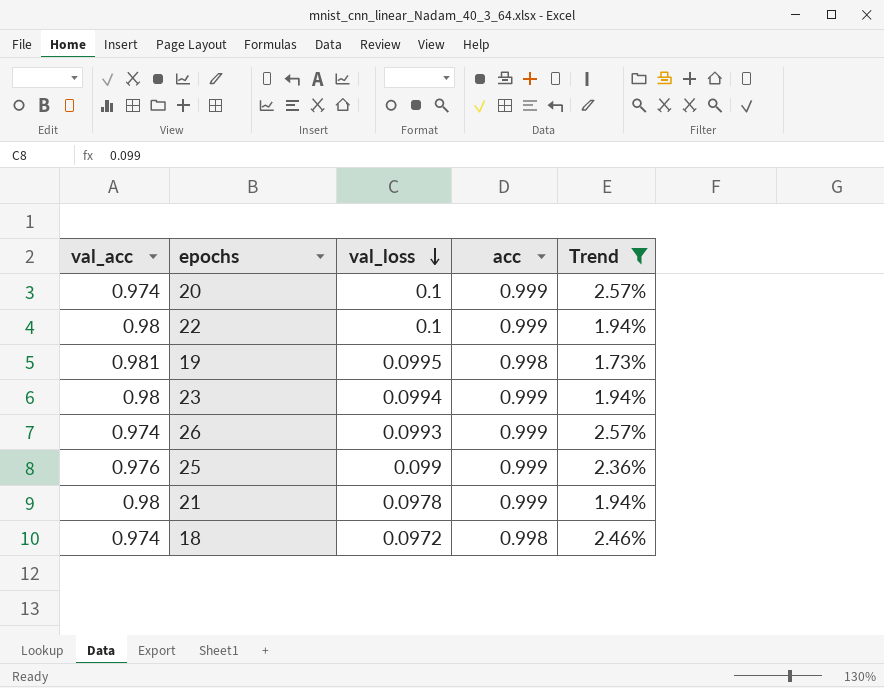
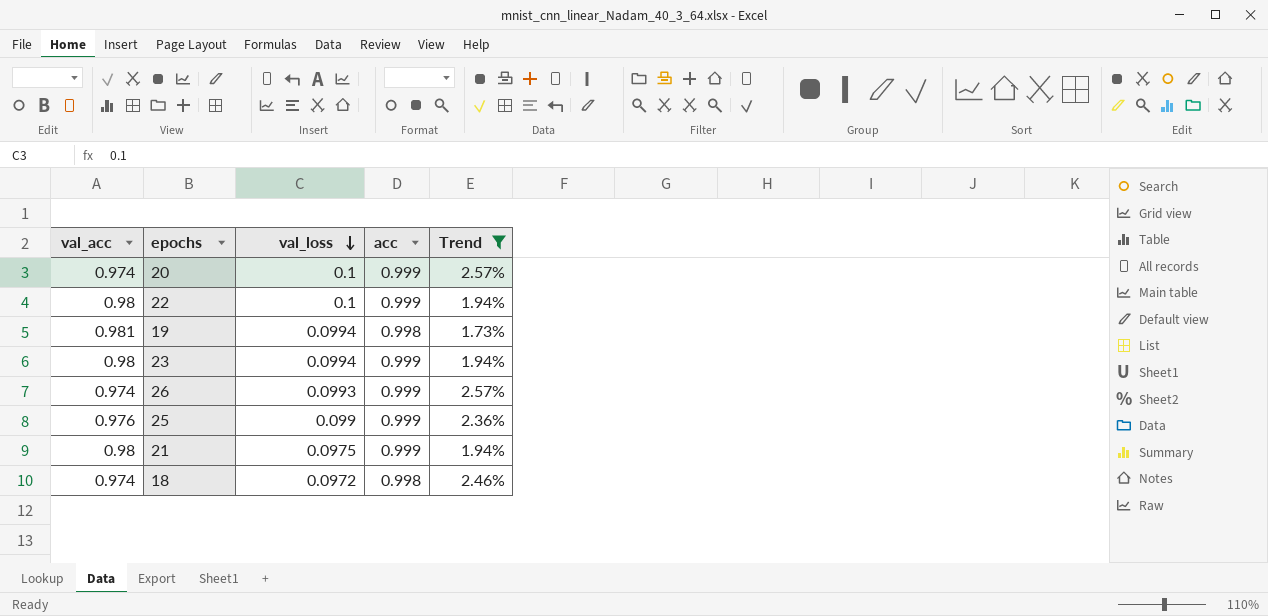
19 | val_loss: 0.0995 -> 0.0994
21 | val_loss: 0.0978 -> 0.0975

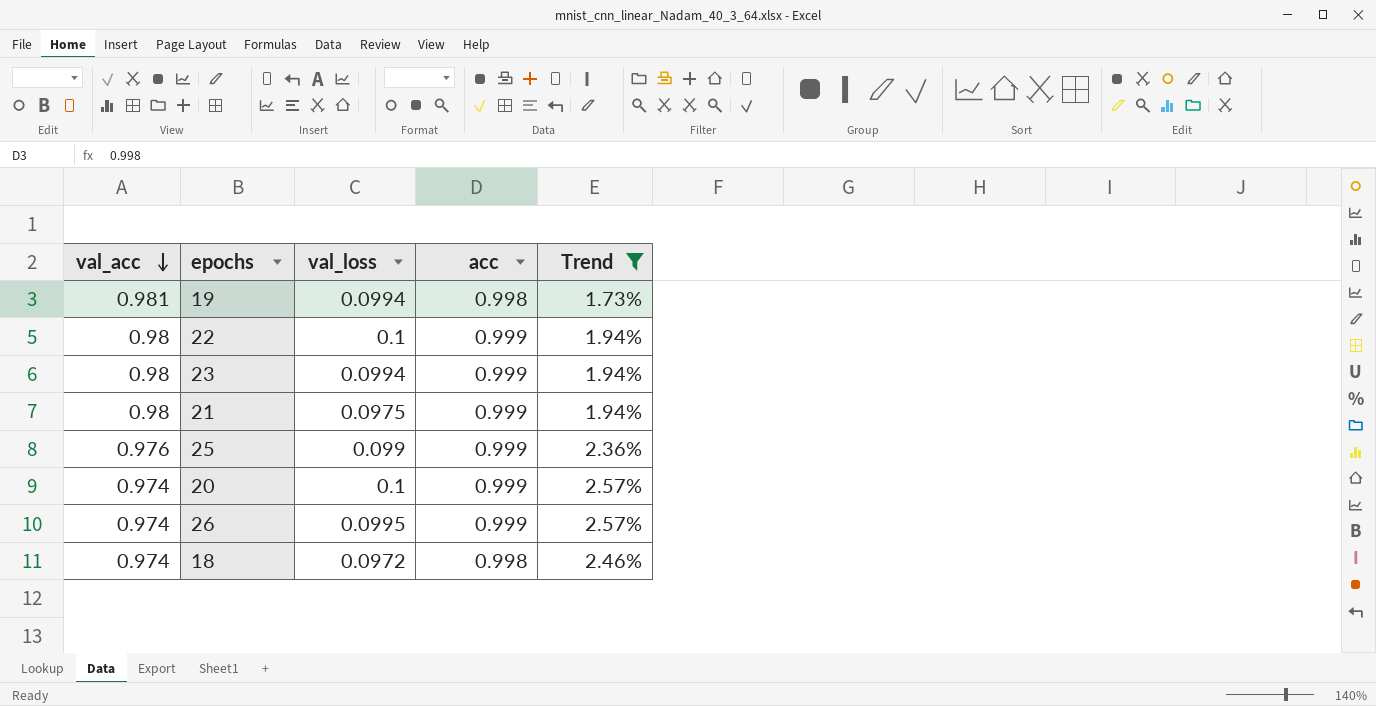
row order: val_loss descending -> val_acc descending
26 | val_loss: 0.0993 -> 0.0995

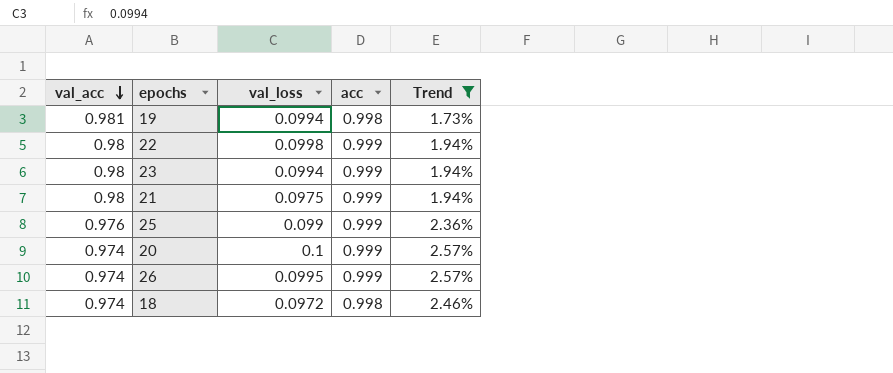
22 | val_loss: 0.1 -> 0.0998

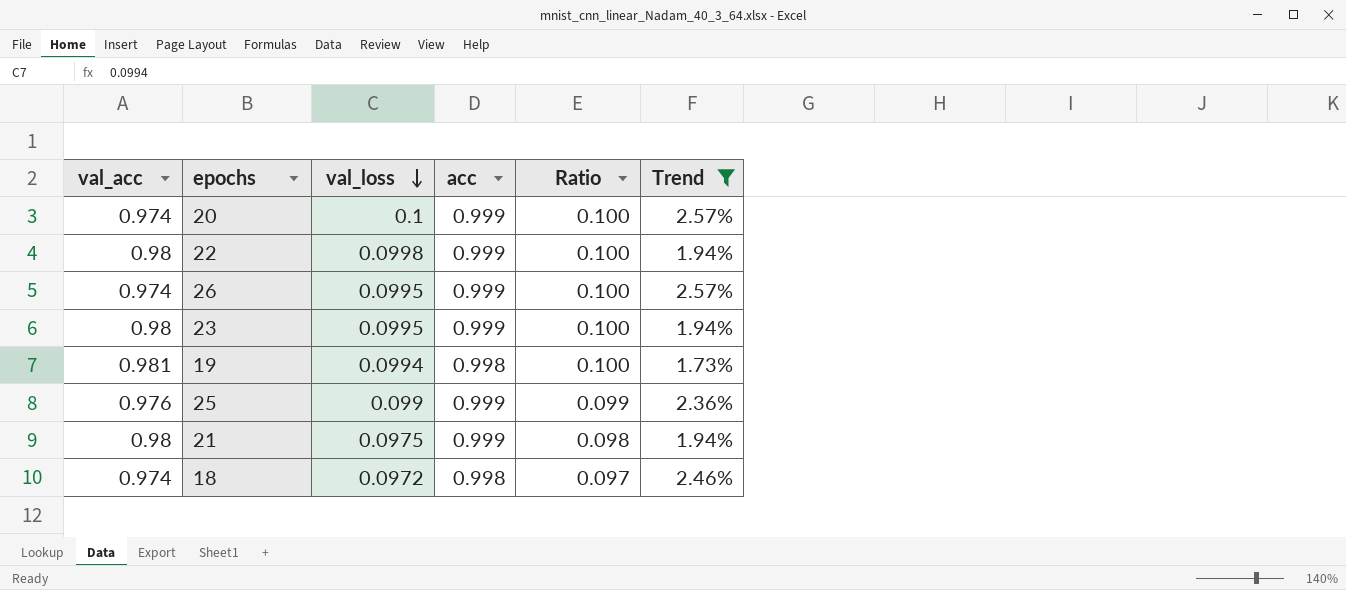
row order: val_acc descending -> val_loss descending
column Ratio | formula: none -> [val_loss] / [acc]
23 | val_loss: 0.0994 -> 0.0995

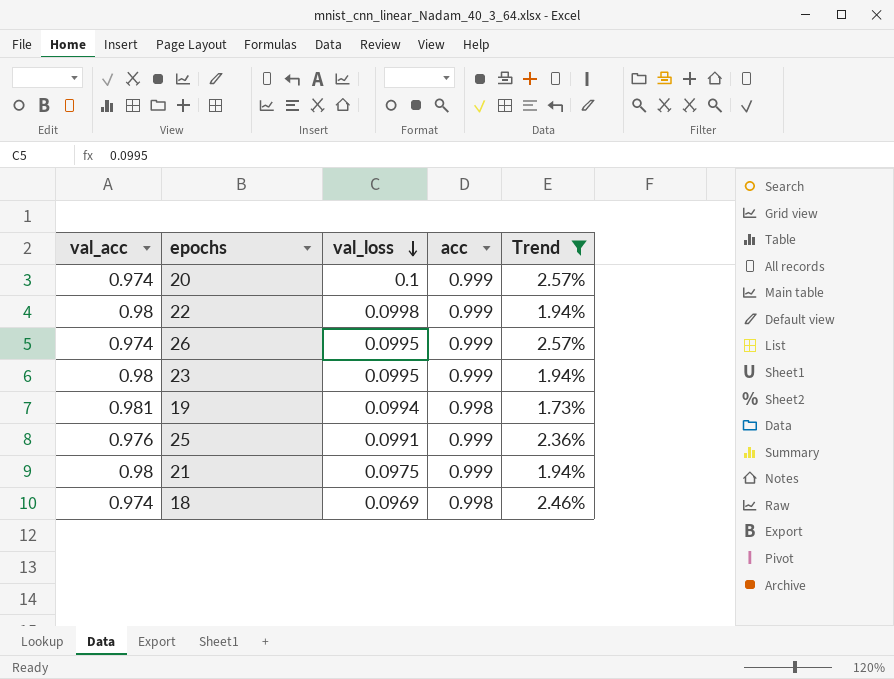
column Ratio | formula: [val_loss] / [acc] -> none
25 | val_loss: 0.099 -> 0.0991
18 | val_loss: 0.0972 -> 0.0969

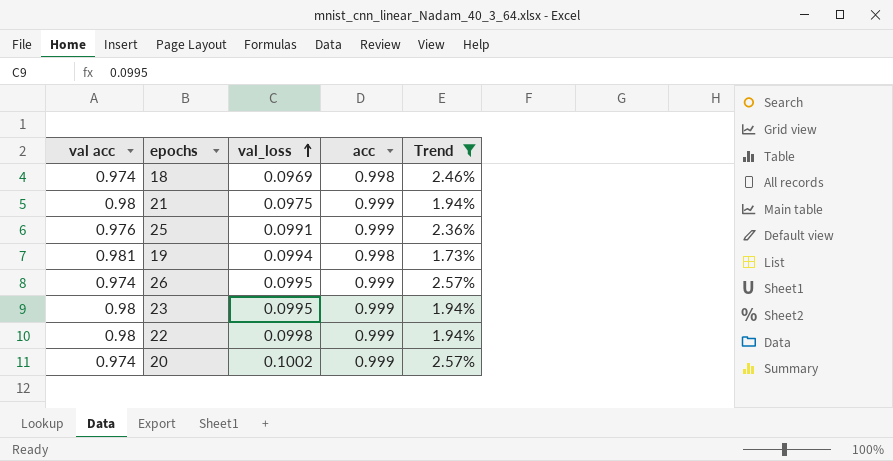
row order: val_loss descending -> val_loss ascending
column name: val_acc -> val acc
20 | val_loss: 0.1 -> 0.1002

